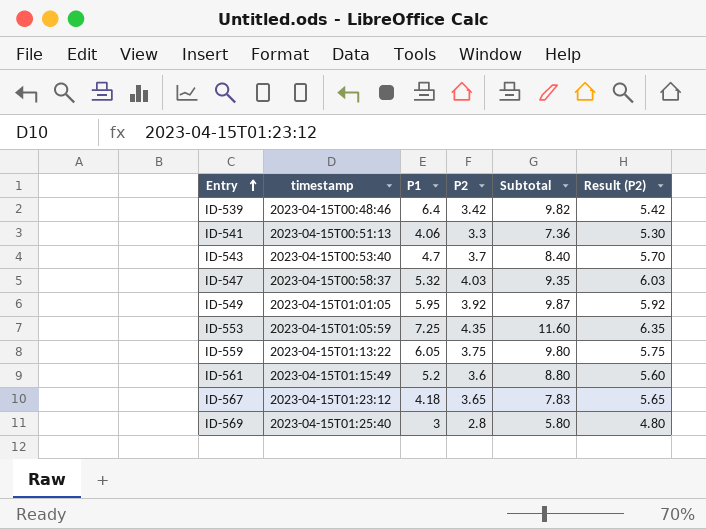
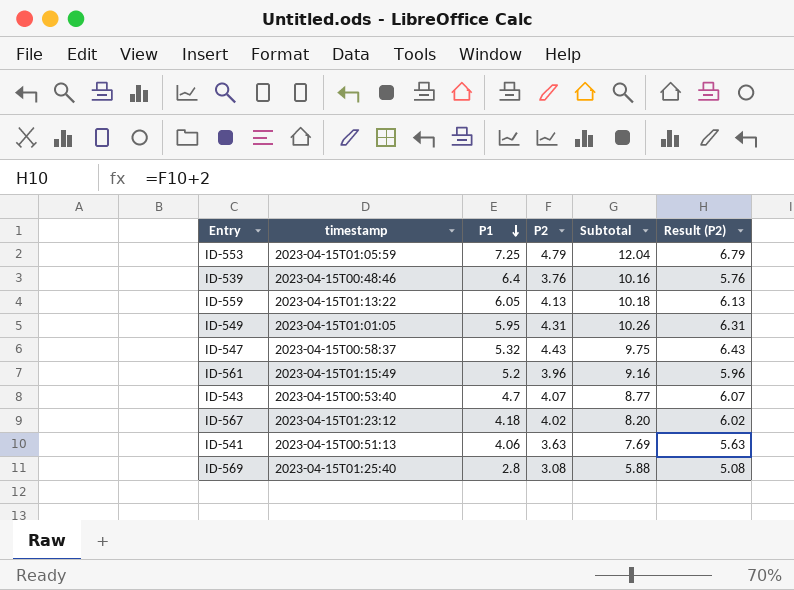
row order: Entry ascending -> P1 descending
ID-553 | P2: 4.35 -> 4.79
ID-553 | Subtotal: 11.60 -> 12.04
ID-553 | Result (P2): 6.35 -> 6.79
ID-539 | P2: 3.42 -> 3.76
ID-539 | Subtotal: 9.82 -> 10.16
ID-539 | Result (P2): 5.42 -> 5.76
ID-559 | P2: 3.75 -> 4.13
ID-559 | Subtotal: 9.80 -> 10.18
ID-559 | Result (P2): 5.75 -> 6.13
ID-549 | P2: 3.92 -> 4.31
ID-549 | Subtotal: 9.87 -> 10.26
ID-549 | Result (P2): 5.92 -> 6.31
ID-547 | P2: 4.03 -> 4.43
ID-547 | Subtotal: 9.35 -> 9.75
ID-547 | Result (P2): 6.03 -> 6.43
ID-561 | P2: 3.6 -> 3.96
ID-561 | Subtotal: 8.80 -> 9.16
ID-561 | Result (P2): 5.60 -> 5.96
ID-543 | P2: 3.7 -> 4.07
ID-543 | Subtotal: 8.40 -> 8.77
ID-543 | Result (P2): 5.70 -> 6.07
ID-567 | P2: 3.65 -> 4.02
ID-567 | Subtotal: 7.83 -> 8.20
ID-567 | Result (P2): 5.65 -> 6.02
ID-541 | P2: 3.3 -> 3.63
ID-541 | Subtotal: 7.36 -> 7.69
ID-541 | Result (P2): 5.30 -> 5.63
ID-569 | P1: 3 -> 2.8
ID-569 | P2: 2.8 -> 3.08
ID-569 | Subtotal: 5.80 -> 5.88
ID-569 | Result (P2): 4.80 -> 5.08

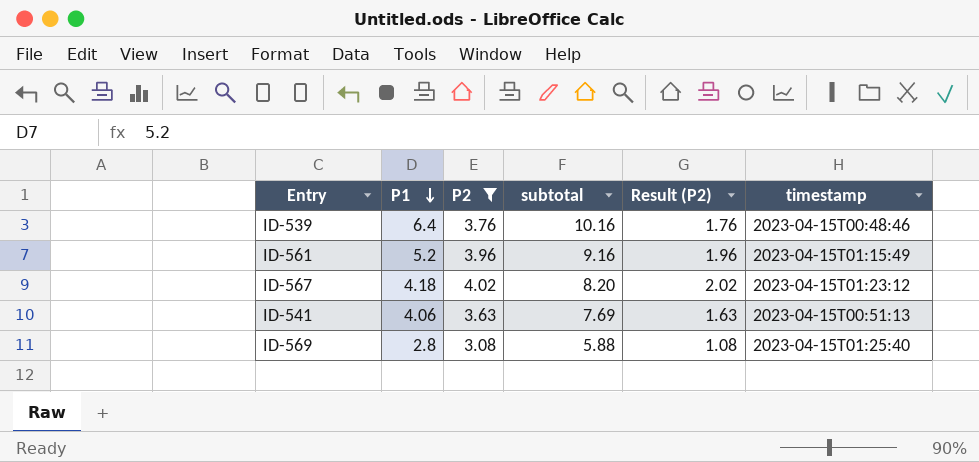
filter: none -> P2 <= 4.02
column name: Subtotal -> subtotal
column Result (P2) | formula: [P2] + 2 -> [P2] - 2
column timestamp | position: 2 -> 6

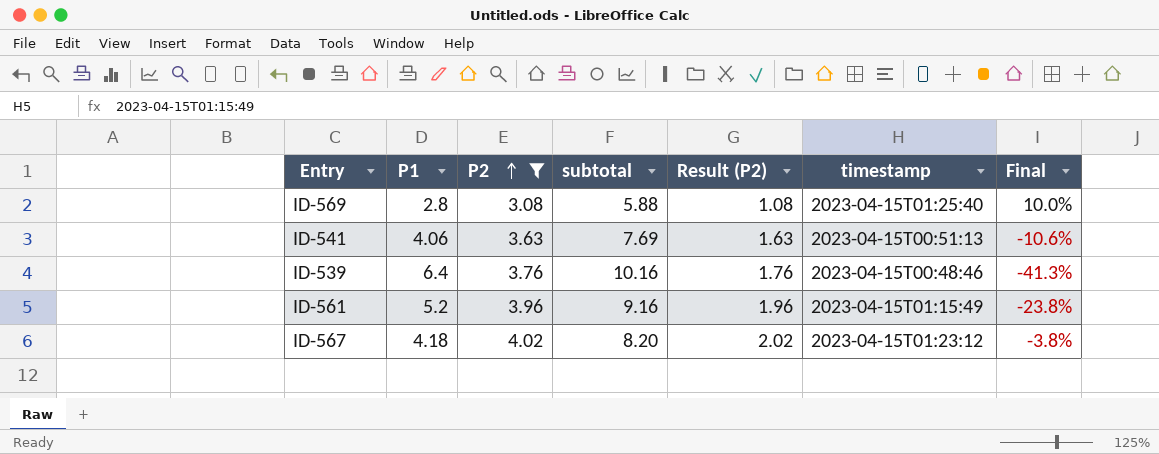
row order: P1 descending -> P2 ascending
column Final | formula: none -> ([P2] - [P1]) / [P1]

